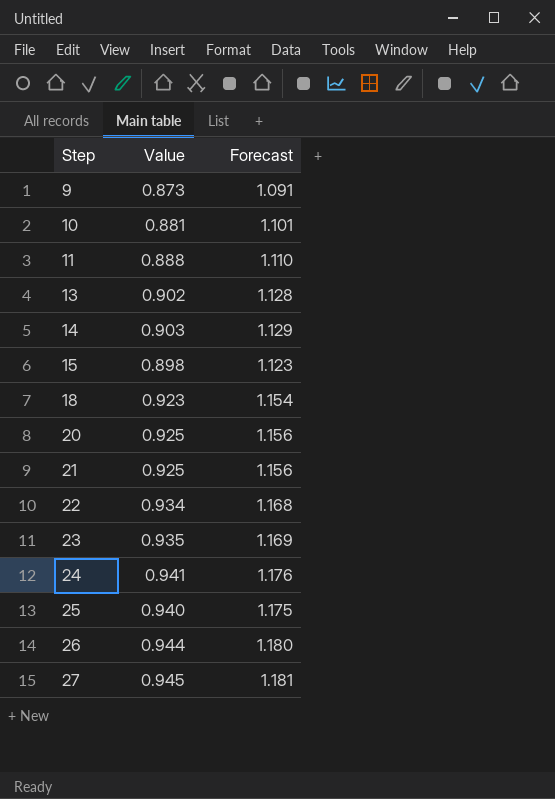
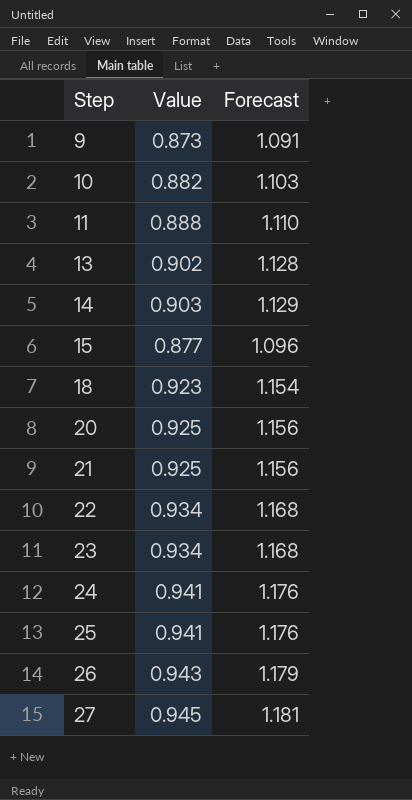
10 | Value: 0.881 -> 0.882
10 | Forecast: 1.101 -> 1.103
15 | Value: 0.898 -> 0.877
15 | Forecast: 1.123 -> 1.096
23 | Value: 0.935 -> 0.934
23 | Forecast: 1.169 -> 1.168
25 | Value: 0.940 -> 0.941
25 | Forecast: 1.175 -> 1.176
26 | Value: 0.944 -> 0.943
26 | Forecast: 1.180 -> 1.179

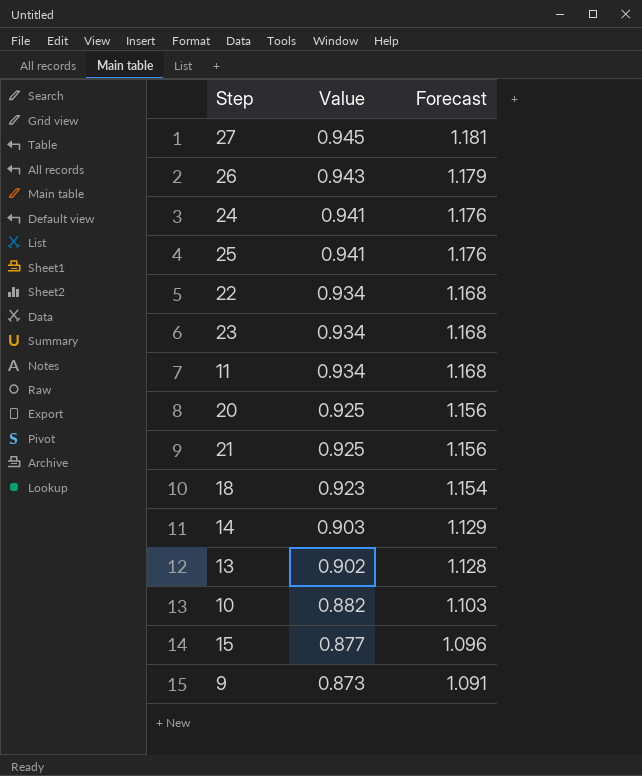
row order: Step ascending -> Value descending
11 | Value: 0.888 -> 0.934
11 | Forecast: 1.110 -> 1.168

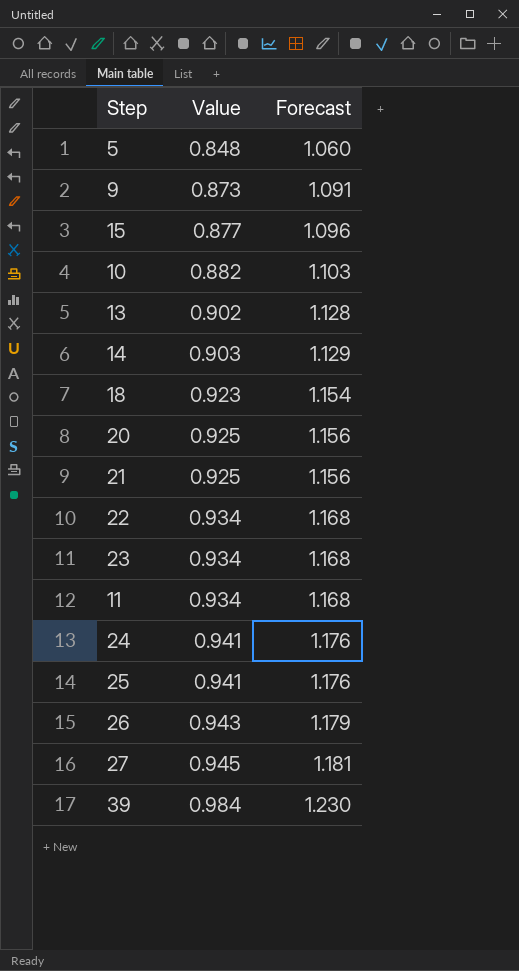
row order: Value descending -> Value ascending
row 5: none -> 0.848 | 1.060
row 39: none -> 0.984 | 1.230

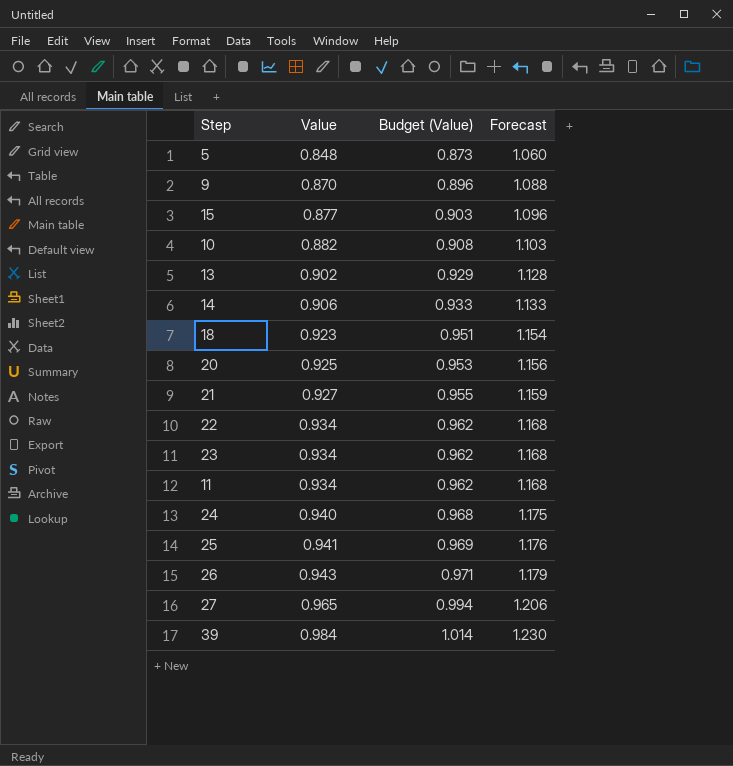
column Budget (Value) | formula: none -> [Value] * 1.03
9 | Value: 0.873 -> 0.870
9 | Forecast: 1.091 -> 1.088
14 | Value: 0.903 -> 0.906
14 | Forecast: 1.129 -> 1.133
21 | Value: 0.925 -> 0.927
21 | Forecast: 1.156 -> 1.159
24 | Value: 0.941 -> 0.940
24 | Forecast: 1.176 -> 1.175
27 | Value: 0.945 -> 0.965
27 | Forecast: 1.181 -> 1.206

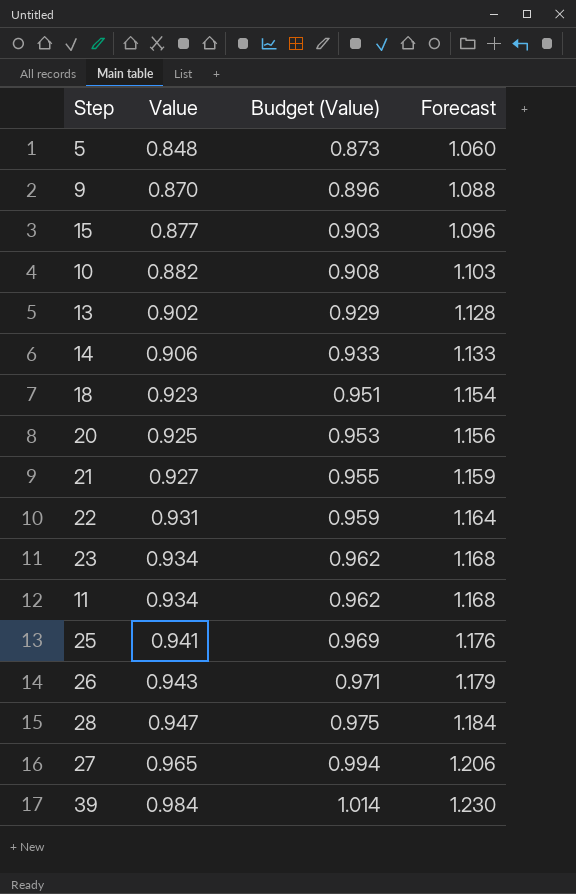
row 24: 0.940 | 0.968 | 1.175 -> none
22 | Value: 0.934 -> 0.931
22 | Budget (Value): 0.962 -> 0.959
22 | Forecast: 1.168 -> 1.164
row 28: none -> 0.947 | 0.975 | 1.184

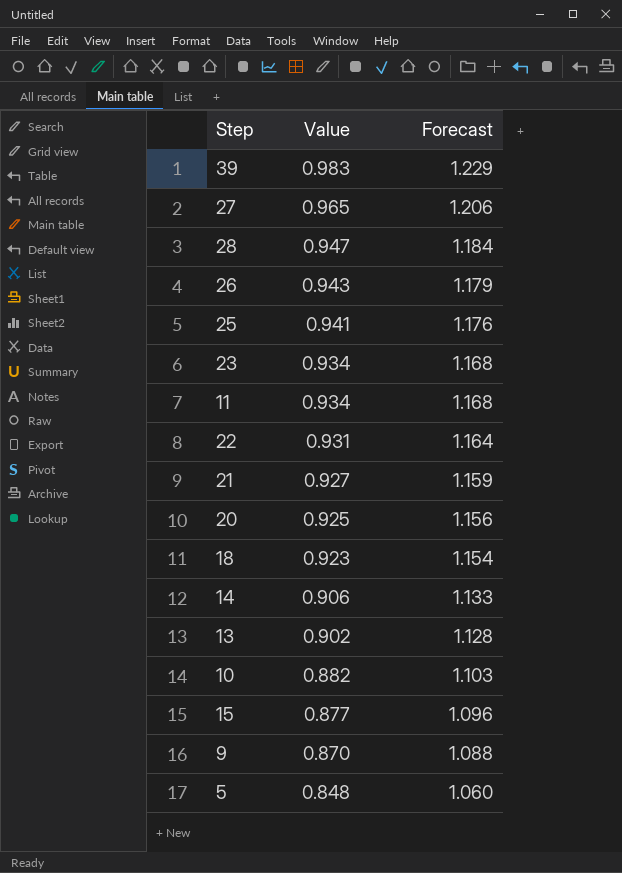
row order: Value ascending -> Value descending
column Budget (Value) | formula: [Value] * 1.03 -> none
39 | Value: 0.984 -> 0.983
39 | Forecast: 1.230 -> 1.229

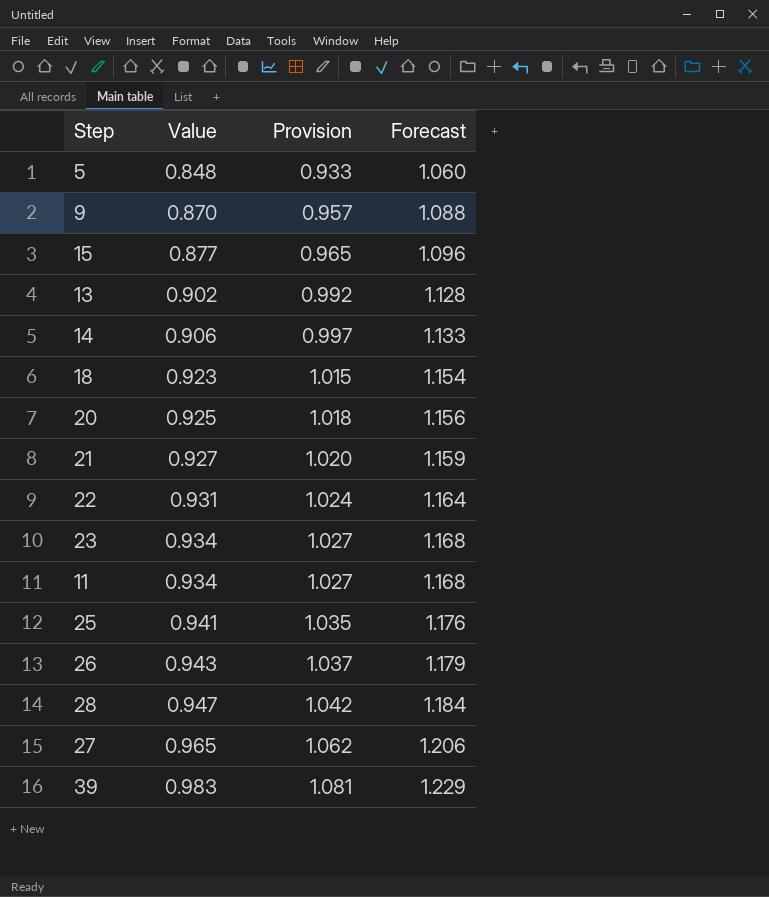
row order: Value descending -> Value ascending
column Provision | formula: none -> [Value] * 1.1
row 10: 0.882 | 1.103 -> none

